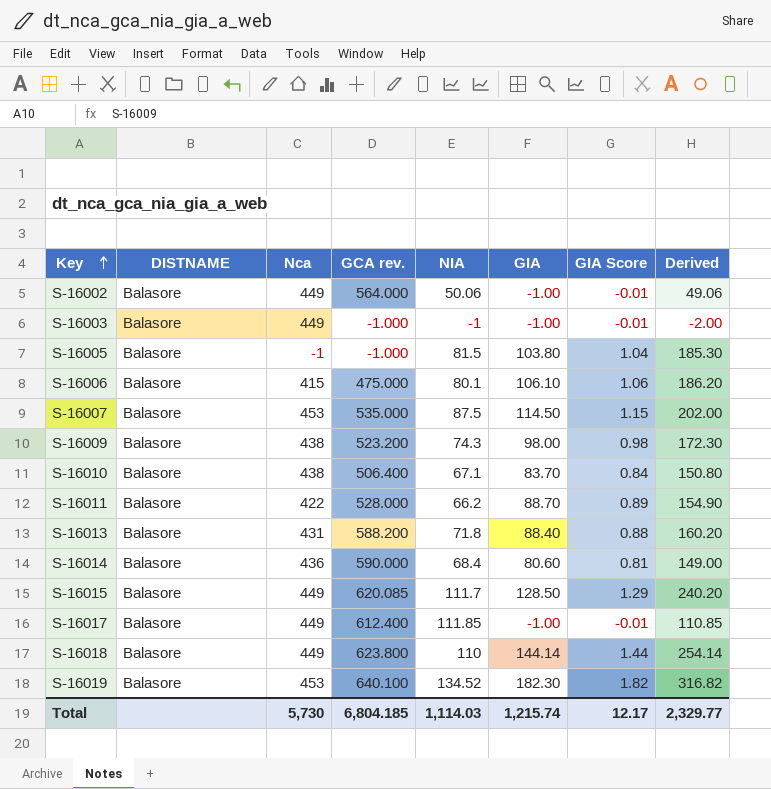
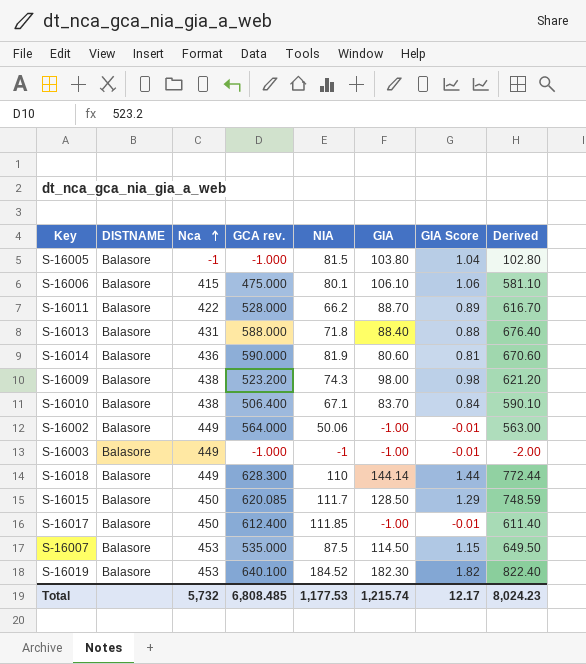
row order: Key ascending -> Nca ascending
column Derived | formula: [NIA] + [GIA] -> [GCA rev.] + [GIA]
S-16013 | GCA rev.: 588.200 -> 588.000
S-16014 | NIA: 68.4 -> 81.9
S-16018 | GCA rev.: 623.800 -> 628.300
S-16015 | Nca: 449 -> 450
S-16017 | Nca: 449 -> 450
S-16019 | NIA: 134.52 -> 184.52
Total | Nca: 5,730 -> 5,732
Total | GCA rev.: 6,804.185 -> 6,808.485
Total | NIA: 1,114.03 -> 1,177.53
Total | Derived: 2,329.77 -> 8,024.23

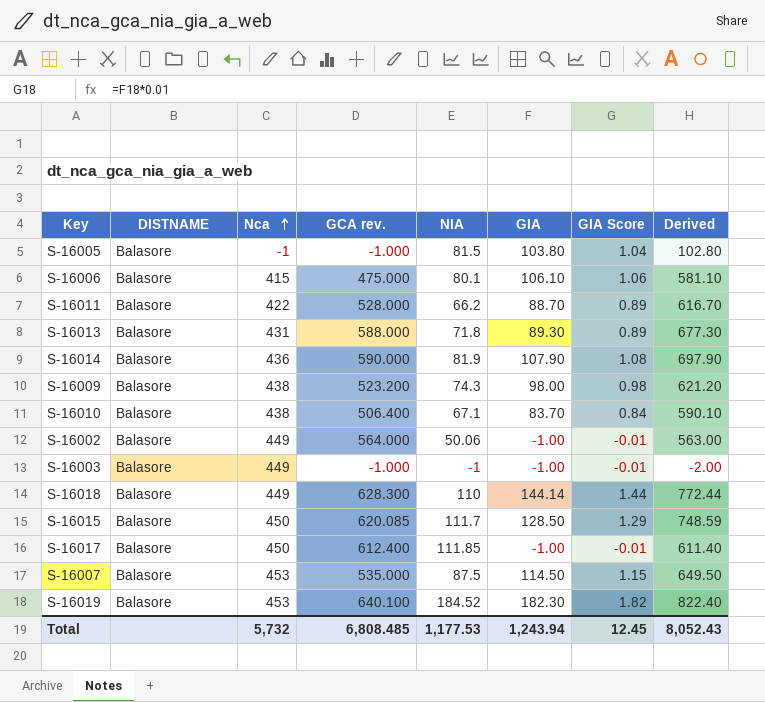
S-16013 | GIA: 88.40 -> 89.30
S-16013 | GIA Score: 0.88 -> 0.89
S-16013 | Derived: 676.40 -> 677.30
S-16014 | GIA: 80.60 -> 107.90
S-16014 | GIA Score: 0.81 -> 1.08
S-16014 | Derived: 670.60 -> 697.90
Total | GIA: 1,215.74 -> 1,243.94
Total | GIA Score: 12.17 -> 12.45
Total | Derived: 8,024.23 -> 8,052.43

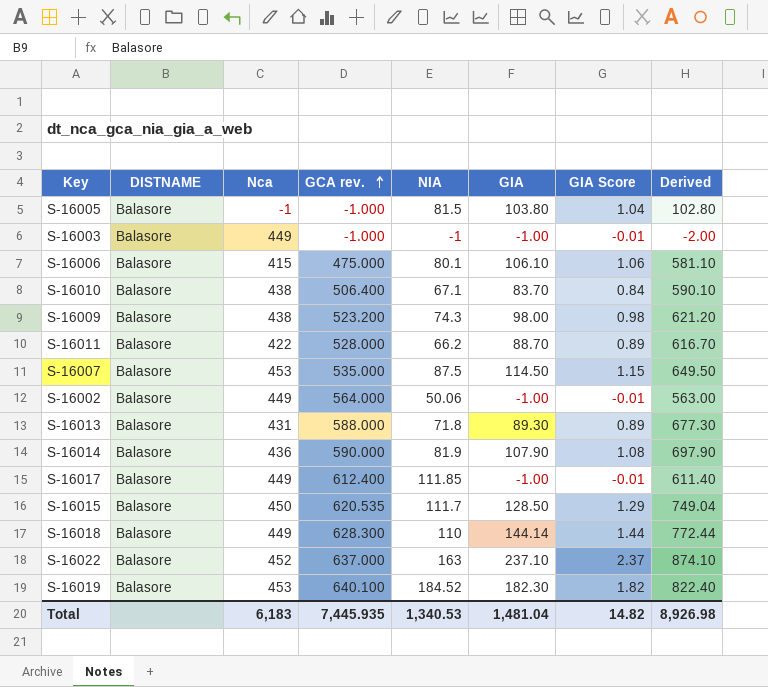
row order: Nca ascending -> GCA rev. ascending
S-16017 | Nca: 450 -> 449
S-16015 | GCA rev.: 620.085 -> 620.535
S-16015 | Derived: 748.59 -> 749.04
row S-16022: none -> Balasore | 452 | 637.000 | 163 | 237.10 | 2.37 | 874.10
Total | Nca: 5,732 -> 6,183
Total | GCA rev.: 6,808.485 -> 7,445.935
Total | NIA: 1,177.53 -> 1,340.53
Total | GIA: 1,243.94 -> 1,481.04
Total | GIA Score: 12.45 -> 14.82
Total | Derived: 8,052.43 -> 8,926.98

